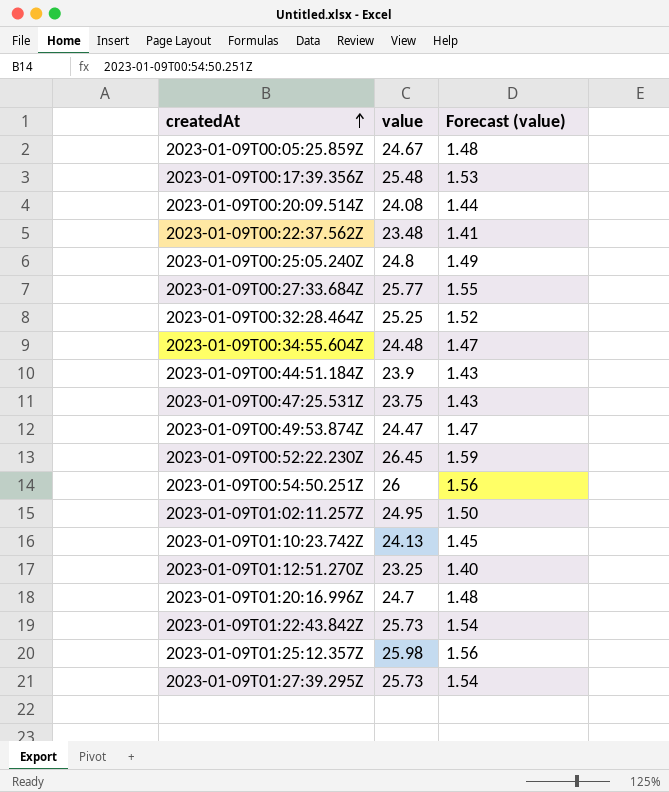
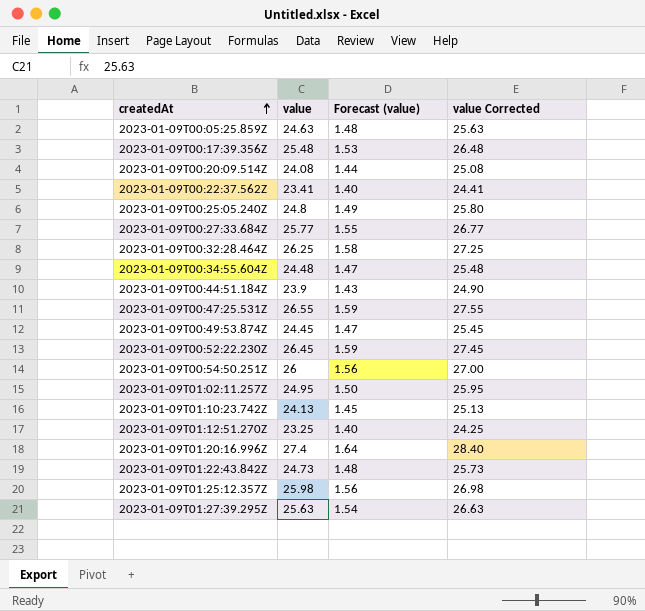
column value Corrected | formula: none -> [value] + 1
2023-01-09T00:05:25.859Z | value: 24.67 -> 24.63
2023-01-09T00:22:37.562Z | value: 23.48 -> 23.41
2023-01-09T00:22:37.562Z | Forecast (value): 1.41 -> 1.40
2023-01-09T00:32:28.464Z | value: 25.25 -> 26.25
2023-01-09T00:32:28.464Z | Forecast (value): 1.52 -> 1.58
2023-01-09T00:47:25.531Z | value: 23.75 -> 26.55
2023-01-09T00:47:25.531Z | Forecast (value): 1.43 -> 1.59
2023-01-09T00:49:53.874Z | value: 24.47 -> 24.45
2023-01-09T01:20:16.996Z | value: 24.7 -> 27.4
2023-01-09T01:20:16.996Z | Forecast (value): 1.48 -> 1.64
2023-01-09T01:22:43.842Z | value: 25.73 -> 24.73
2023-01-09T01:22:43.842Z | Forecast (value): 1.54 -> 1.48
2023-01-09T01:27:39.295Z | value: 25.73 -> 25.63

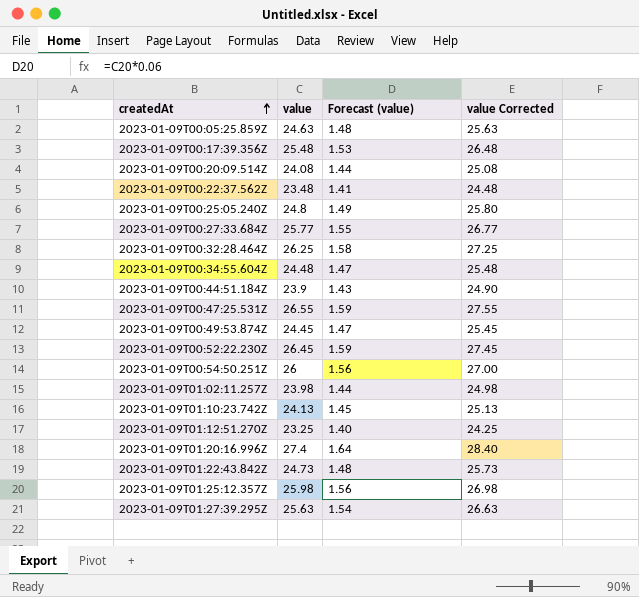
2023-01-09T00:22:37.562Z | value: 23.41 -> 23.48
2023-01-09T00:22:37.562Z | Forecast (value): 1.40 -> 1.41
2023-01-09T00:22:37.562Z | value Corrected: 24.41 -> 24.48
2023-01-09T01:02:11.257Z | value: 24.95 -> 23.98
2023-01-09T01:02:11.257Z | Forecast (value): 1.50 -> 1.44
2023-01-09T01:02:11.257Z | value Corrected: 25.95 -> 24.98

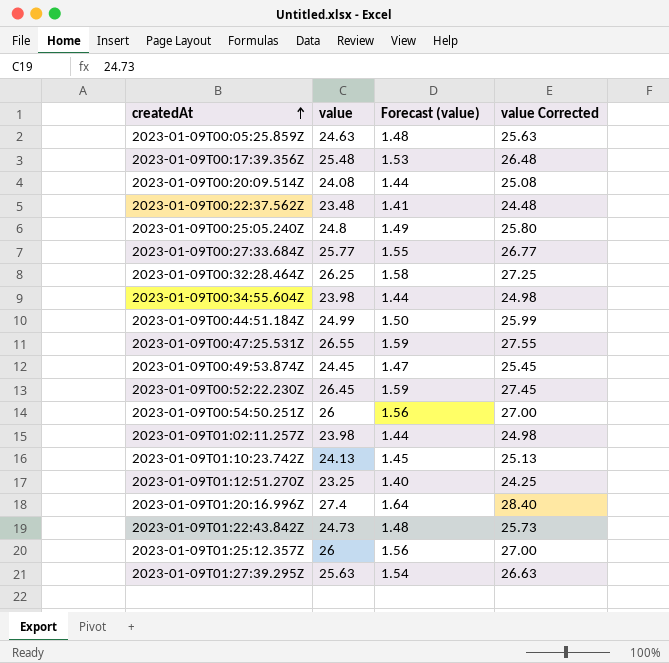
2023-01-09T00:34:55.604Z | value: 24.48 -> 23.98
2023-01-09T00:34:55.604Z | Forecast (value): 1.47 -> 1.44
2023-01-09T00:34:55.604Z | value Corrected: 25.48 -> 24.98
2023-01-09T00:44:51.184Z | value: 23.9 -> 24.99
2023-01-09T00:44:51.184Z | Forecast (value): 1.43 -> 1.50
2023-01-09T00:44:51.184Z | value Corrected: 24.90 -> 25.99
2023-01-09T01:25:12.357Z | value: 25.98 -> 26
2023-01-09T01:25:12.357Z | value Corrected: 26.98 -> 27.00

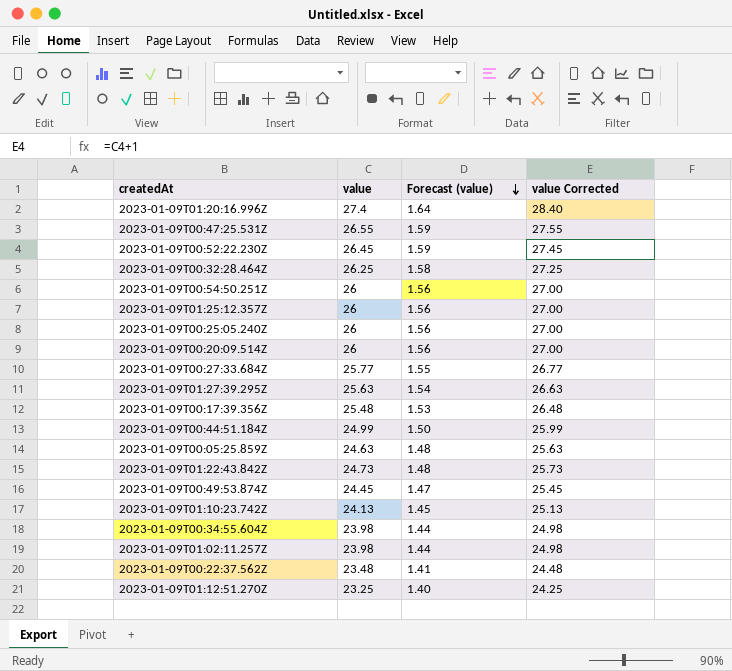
row order: createdAt ascending -> Forecast (value) descending
2023-01-09T00:25:05.240Z | value: 24.8 -> 26
2023-01-09T00:25:05.240Z | Forecast (value): 1.49 -> 1.56
2023-01-09T00:25:05.240Z | value Corrected: 25.80 -> 27.00
2023-01-09T00:20:09.514Z | value: 24.08 -> 26
2023-01-09T00:20:09.514Z | Forecast (value): 1.44 -> 1.56
2023-01-09T00:20:09.514Z | value Corrected: 25.08 -> 27.00

